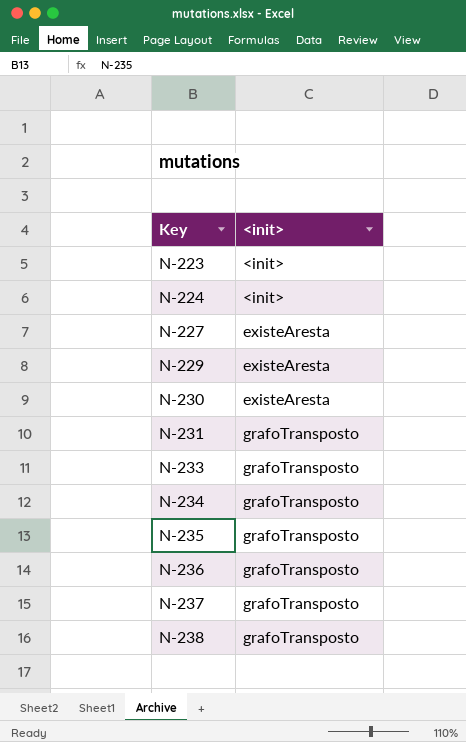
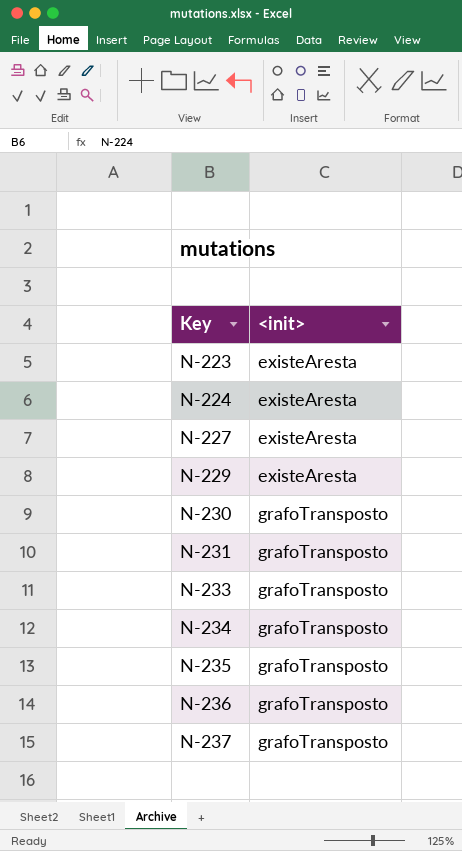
row N-238: grafoTransposto -> none
N-223 | <init>: <init> -> existeAresta
N-224 | <init>: <init> -> existeAresta
N-230 | <init>: existeAresta -> grafoTransposto

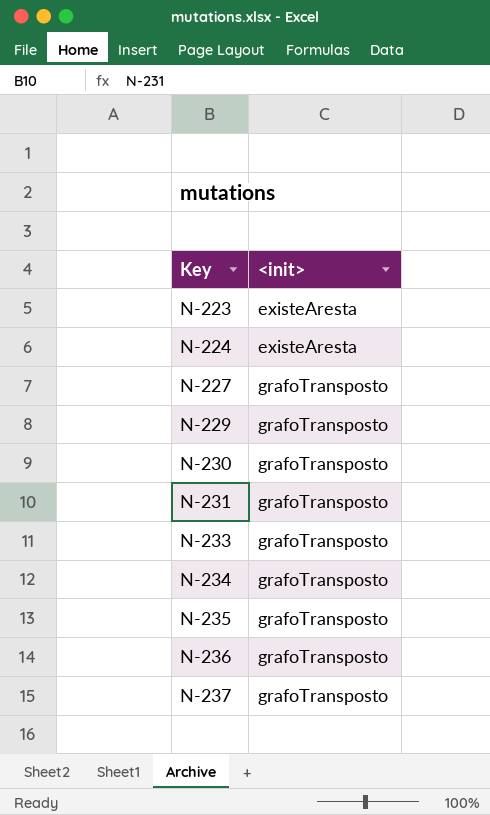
N-227 | <init>: existeAresta -> grafoTransposto
N-229 | <init>: existeAresta -> grafoTransposto

